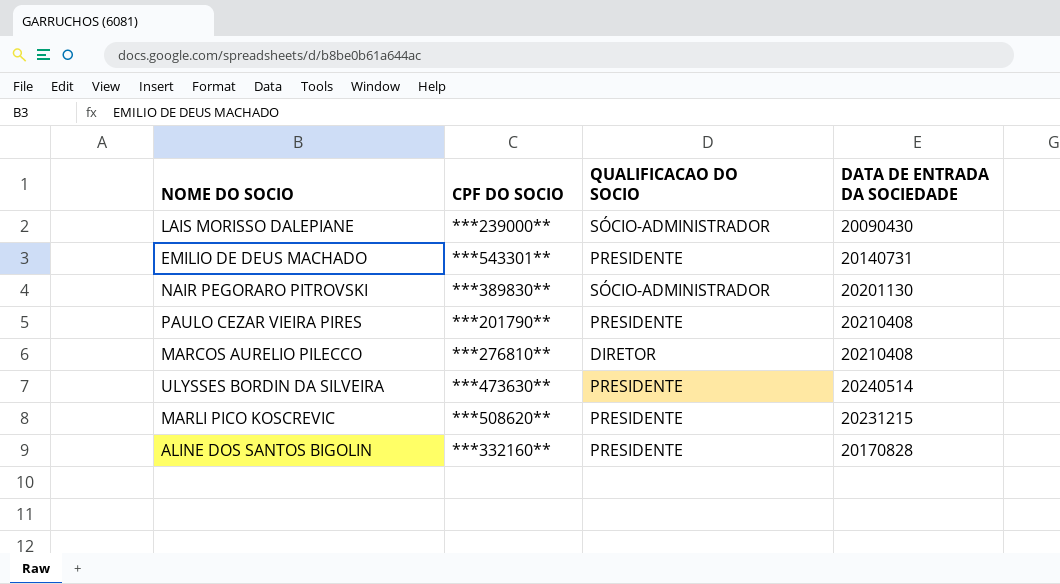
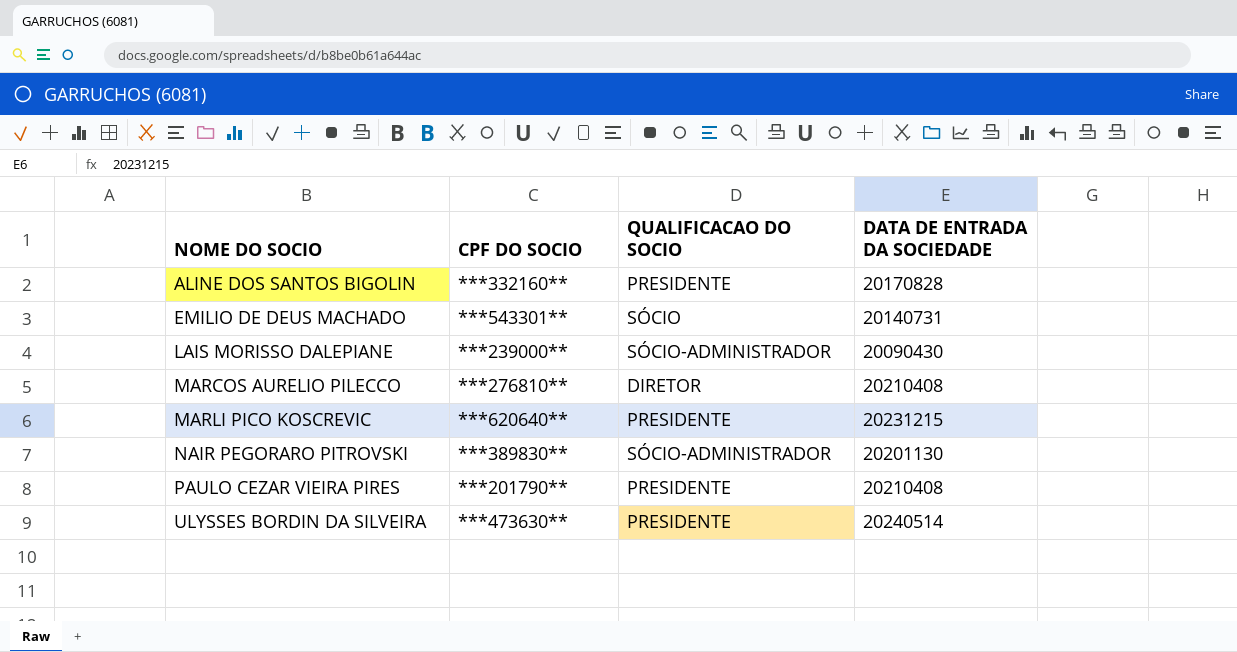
row order: none -> NOME DO SOCIO ascending
EMILIO DE DEUS MACHADO | QUALIFICACAO DO SOCIO: PRESIDENTE -> SÓCIO
MARLI PICO KOSCREVIC | CPF DO SOCIO: ***508620** -> ***620640**

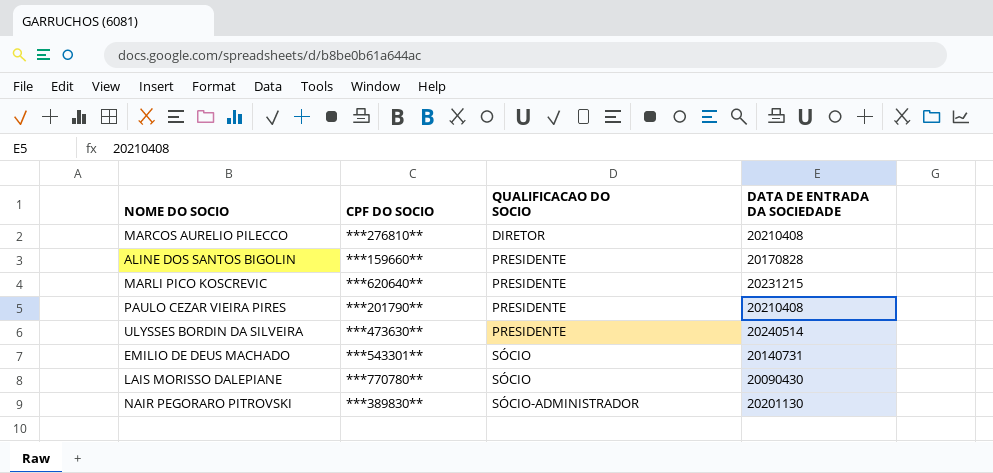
row order: NOME DO SOCIO ascending -> QUALIFICACAO DO SOCIO ascending
ALINE DOS SANTOS BIGOLIN | CPF DO SOCIO: ***332160** -> ***159660**
LAIS MORISSO DALEPIANE | CPF DO SOCIO: ***239000** -> ***770780**
LAIS MORISSO DALEPIANE | QUALIFICACAO DO SOCIO: SÓCIO-ADMINISTRADOR -> SÓCIO

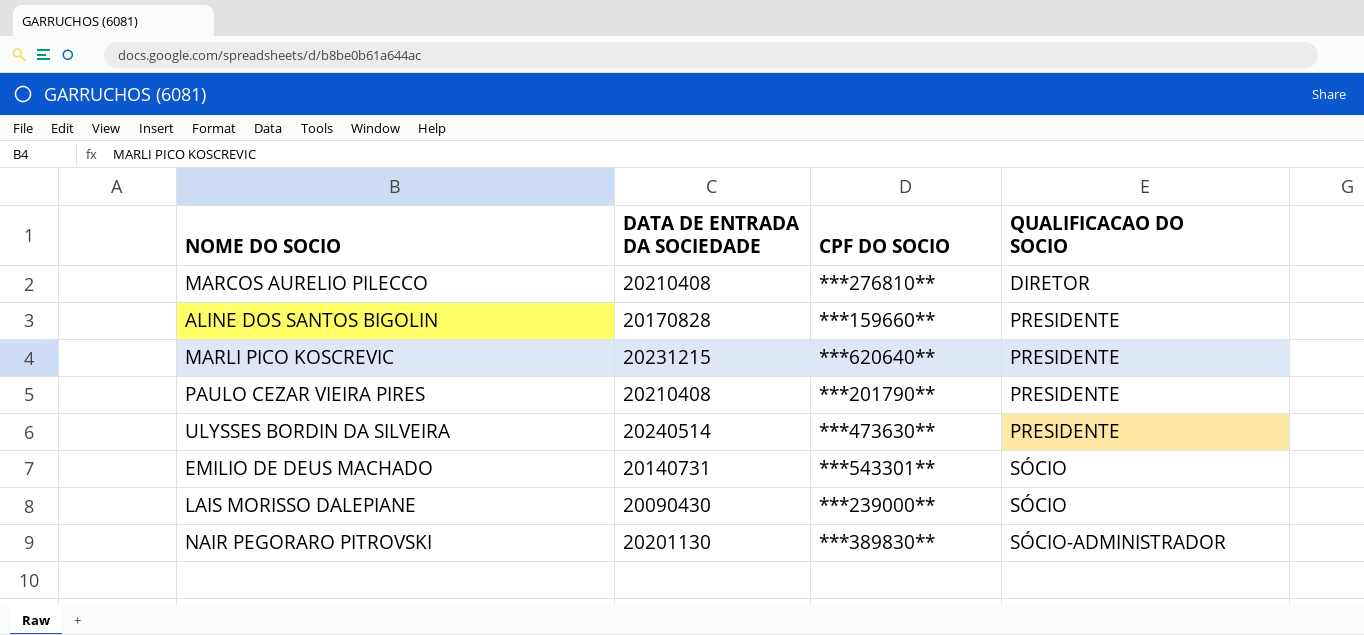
column DATA DE ENTRADA DA SOCIEDADE | position: 4 -> 2
LAIS MORISSO DALEPIANE | CPF DO SOCIO: ***770780** -> ***239000**

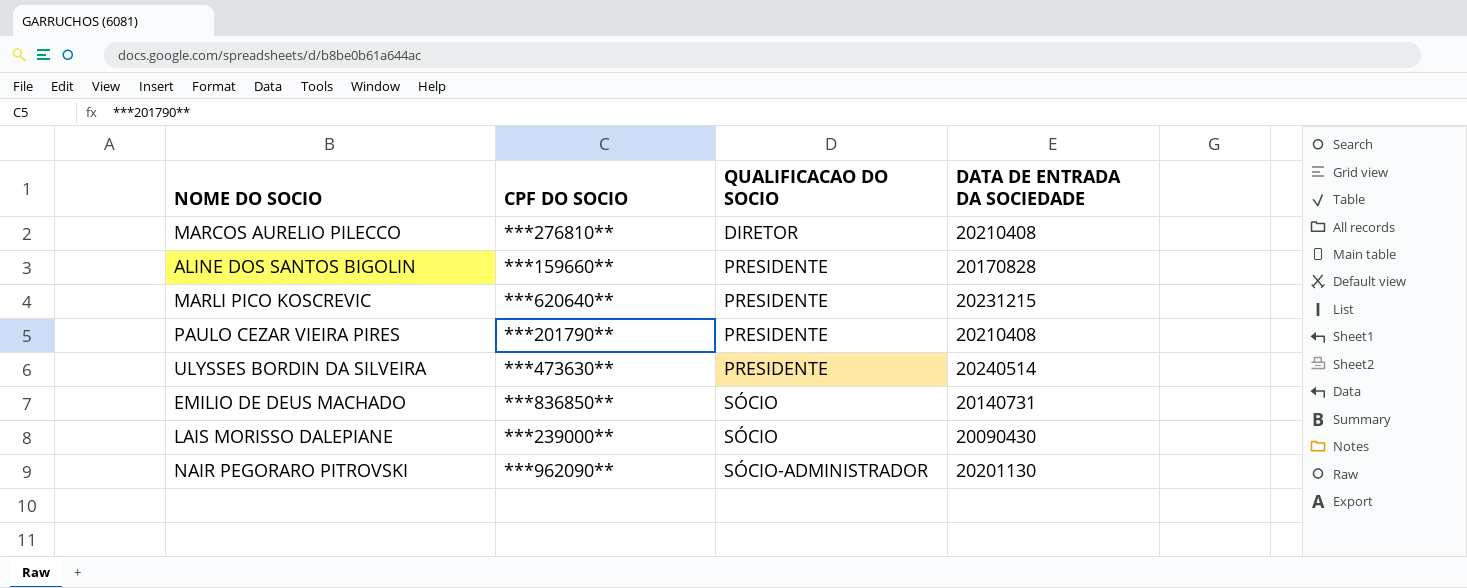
column DATA DE ENTRADA DA SOCIEDADE | position: 2 -> 4
EMILIO DE DEUS MACHADO | CPF DO SOCIO: ***543301** -> ***836850**
NAIR PEGORARO PITROVSKI | CPF DO SOCIO: ***389830** -> ***962090**

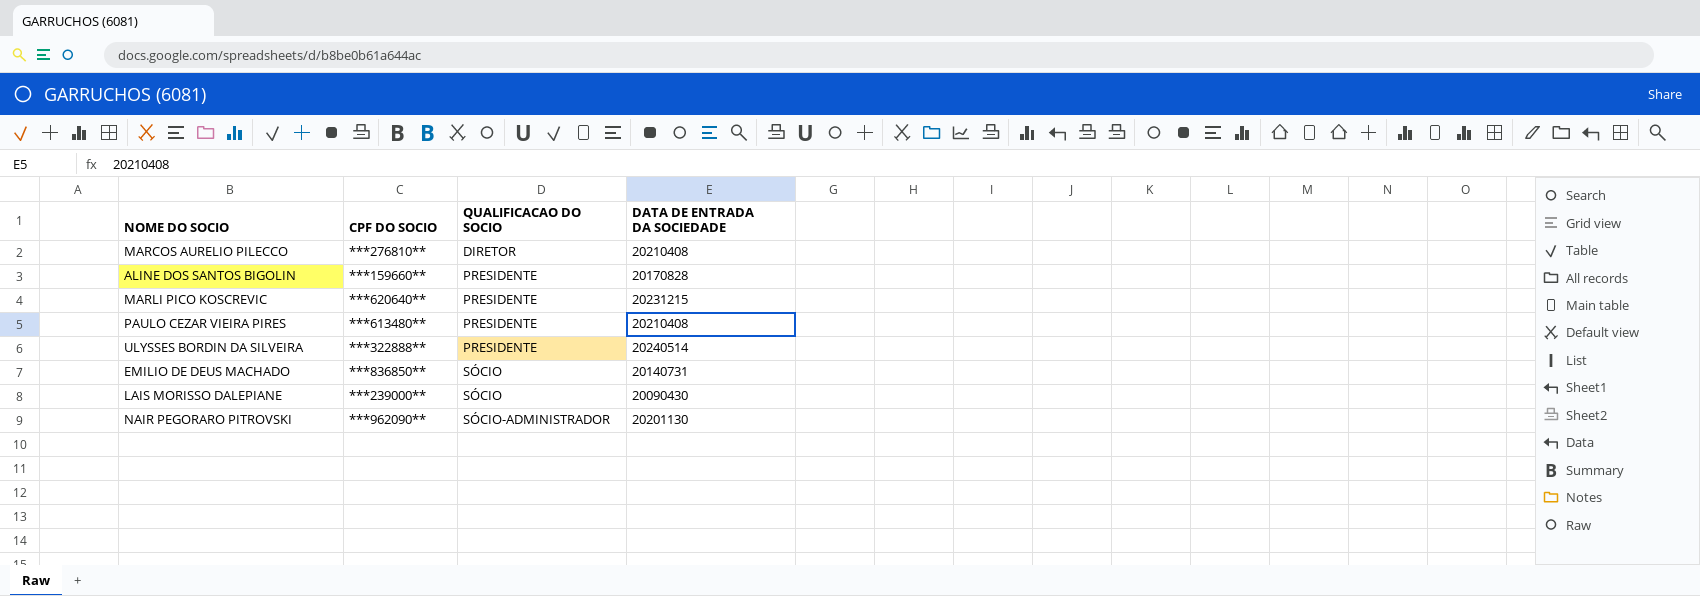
PAULO CEZAR VIEIRA PIRES | CPF DO SOCIO: ***201790** -> ***613480**
ULYSSES BORDIN DA SILVEIRA | CPF DO SOCIO: ***473630** -> ***322888**

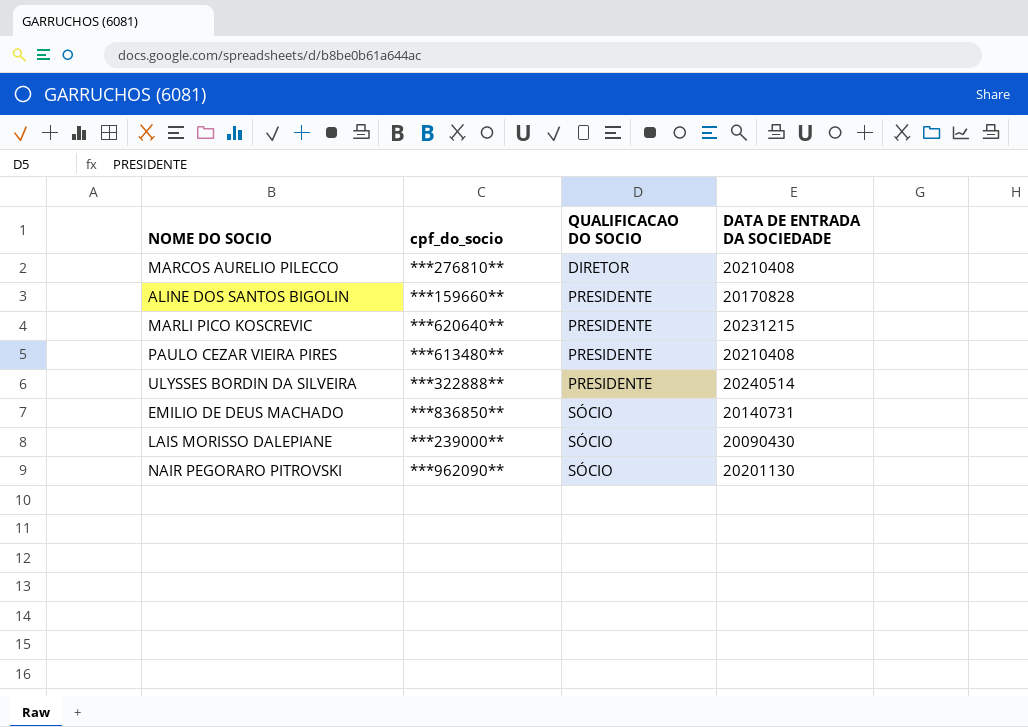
column name: CPF DO SOCIO -> cpf_do_socio
NAIR PEGORARO PITROVSKI | QUALIFICACAO DO SOCIO: SÓCIO-ADMINISTRADOR -> SÓCIO

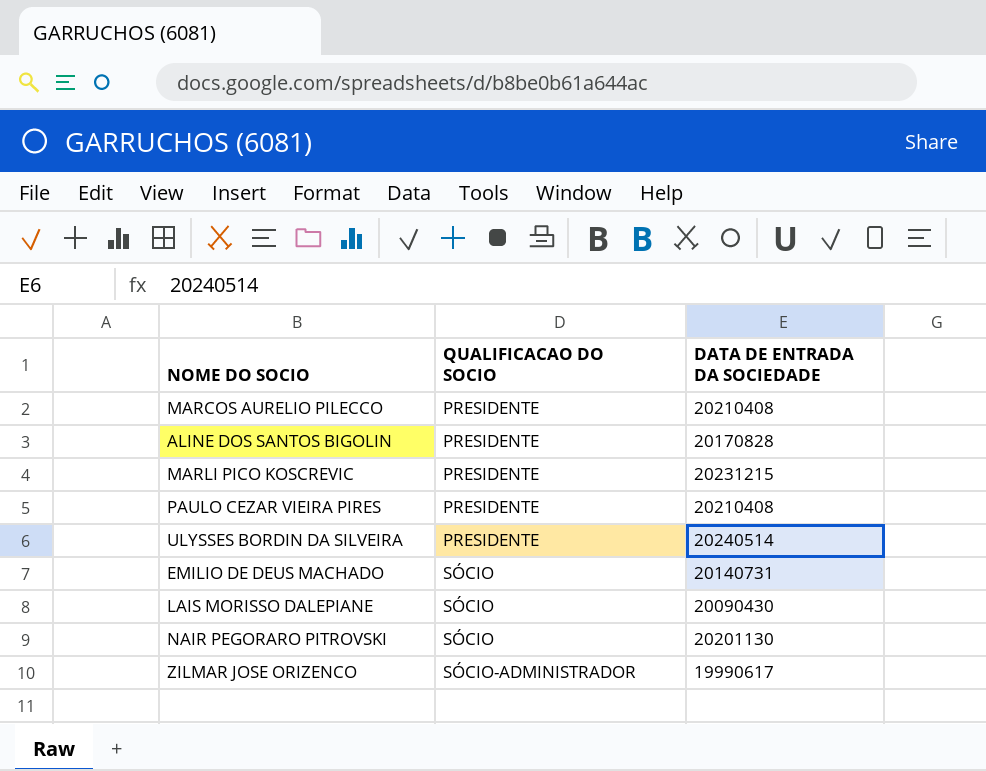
column cpf_do_socio | position: 2 -> none
MARCOS AURELIO PILECCO | QUALIFICACAO DO SOCIO: DIRETOR -> PRESIDENTE
row ZILMAR JOSE ORIZENCO: none -> SÓCIO-ADMINISTRADOR | 19990617

